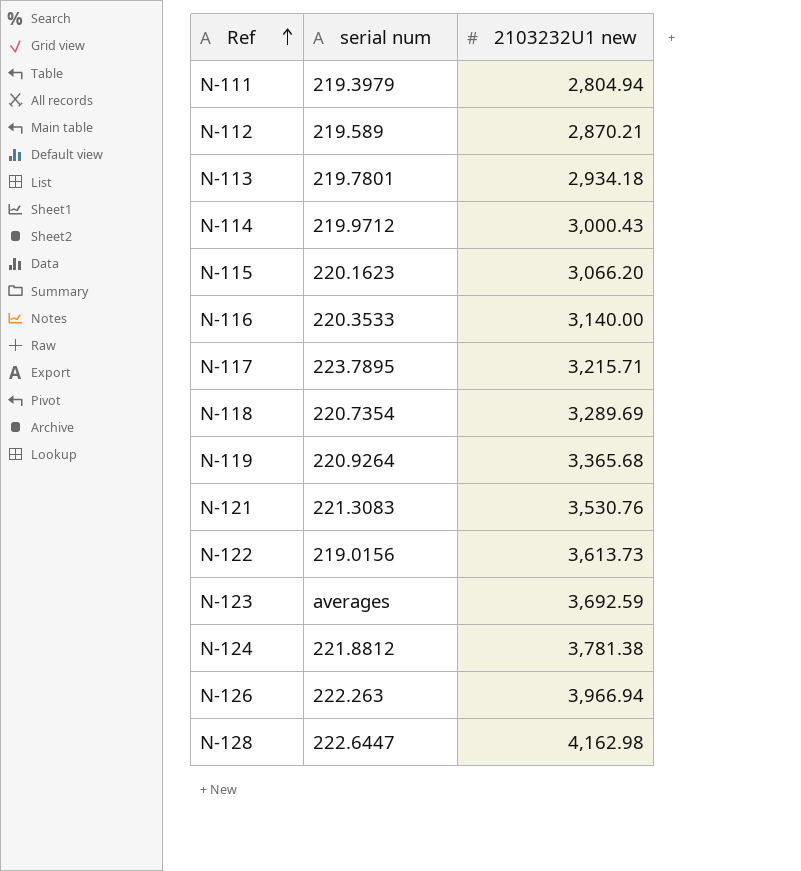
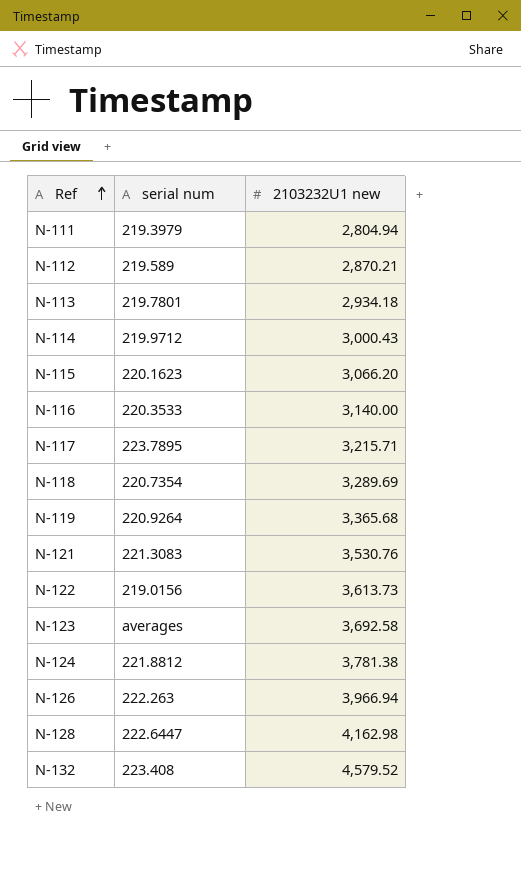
N-123 | 2103232U1 new: 3,692.59 -> 3,692.58
row N-132: none -> 223.408 | 4,579.52

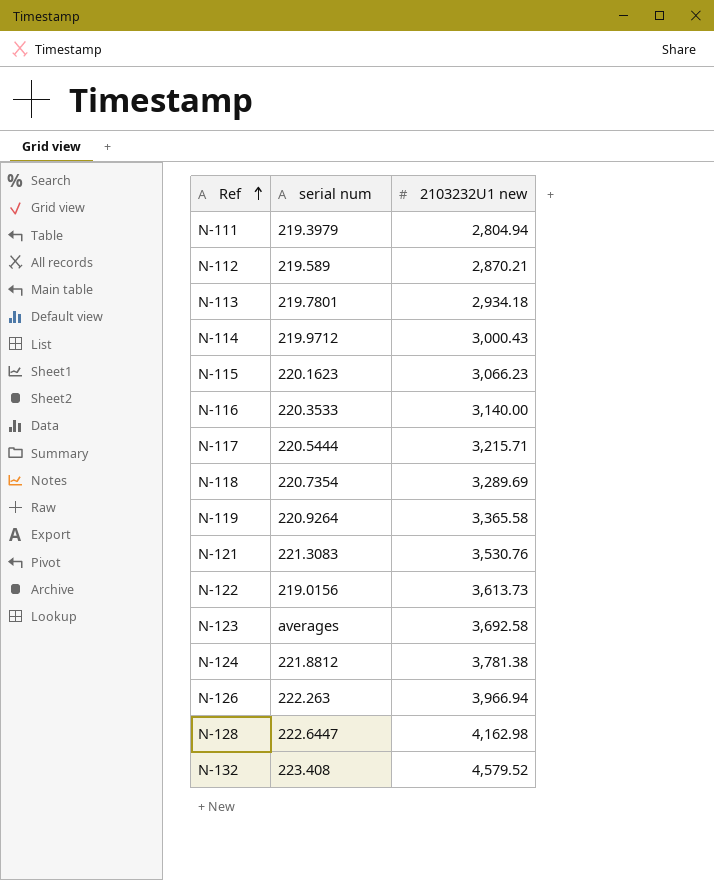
N-115 | 2103232U1 new: 3,066.20 -> 3,066.23
N-117 | serial num: 223.7895 -> 220.5444
N-119 | 2103232U1 new: 3,365.68 -> 3,365.58

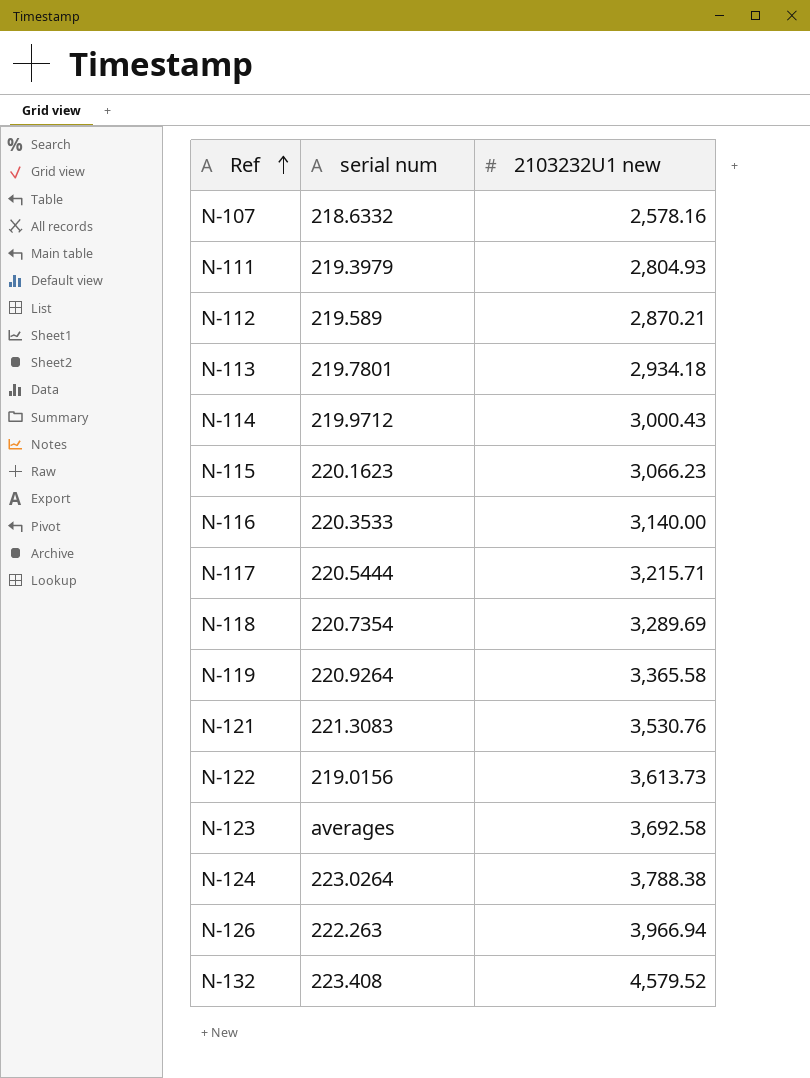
row N-128: 222.6447 | 4,162.98 -> none
row N-107: none -> 218.6332 | 2,578.16
N-111 | 2103232U1 new: 2,804.94 -> 2,804.93
N-124 | serial num: 221.8812 -> 223.0264
N-124 | 2103232U1 new: 3,781.38 -> 3,788.38

